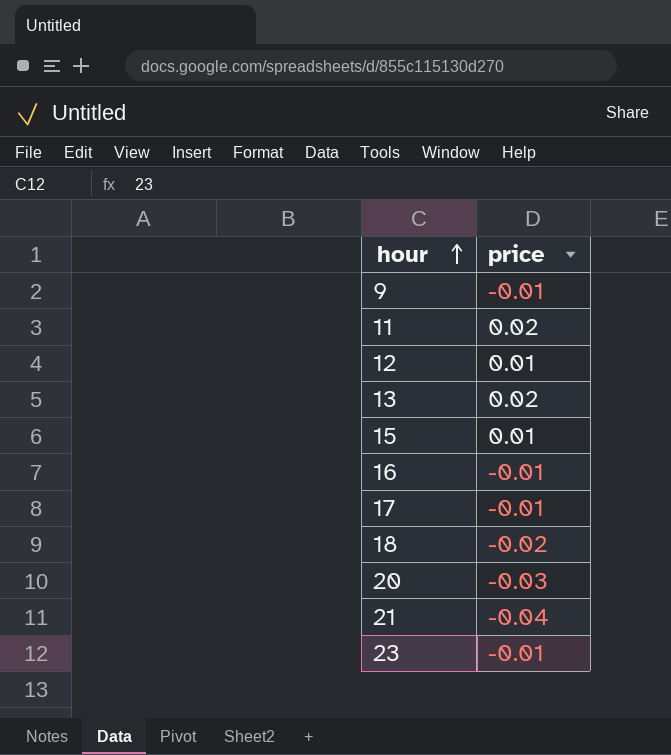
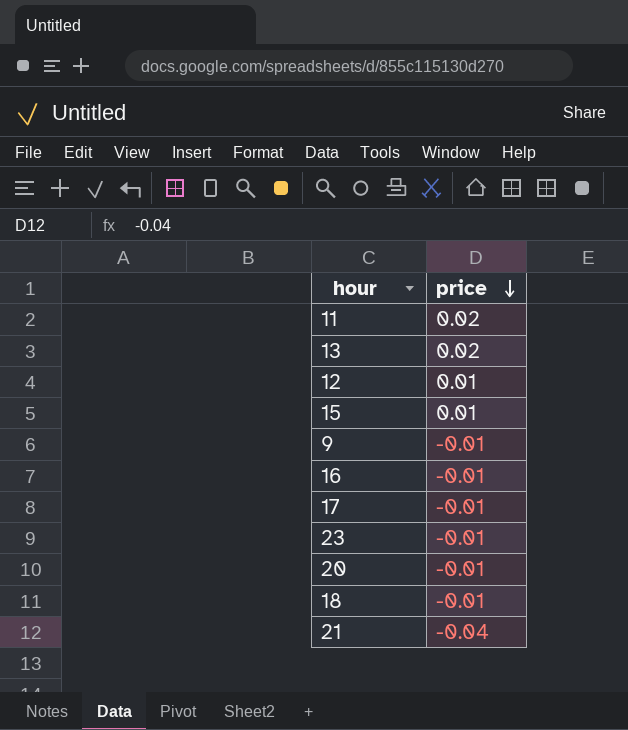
row order: hour ascending -> price descending
20 | price: -0.03 -> -0.01
18 | price: -0.02 -> -0.01

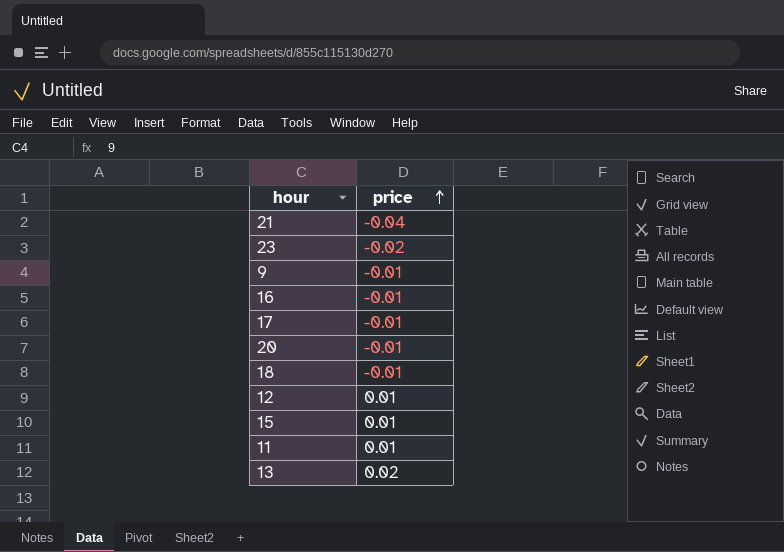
row order: price descending -> price ascending
23 | price: -0.01 -> -0.02
11 | price: 0.02 -> 0.01

